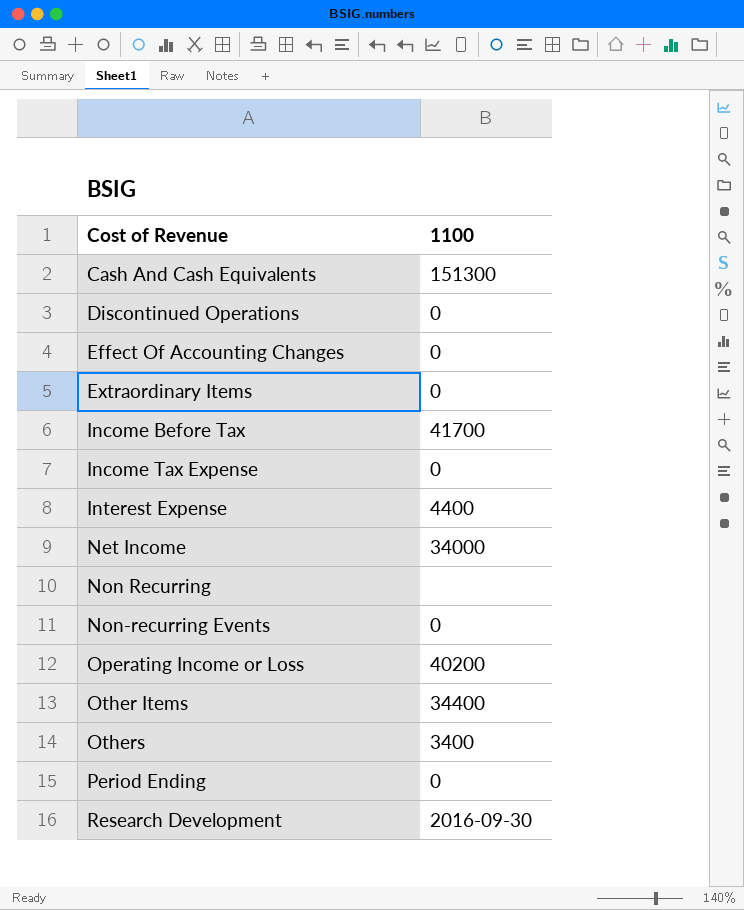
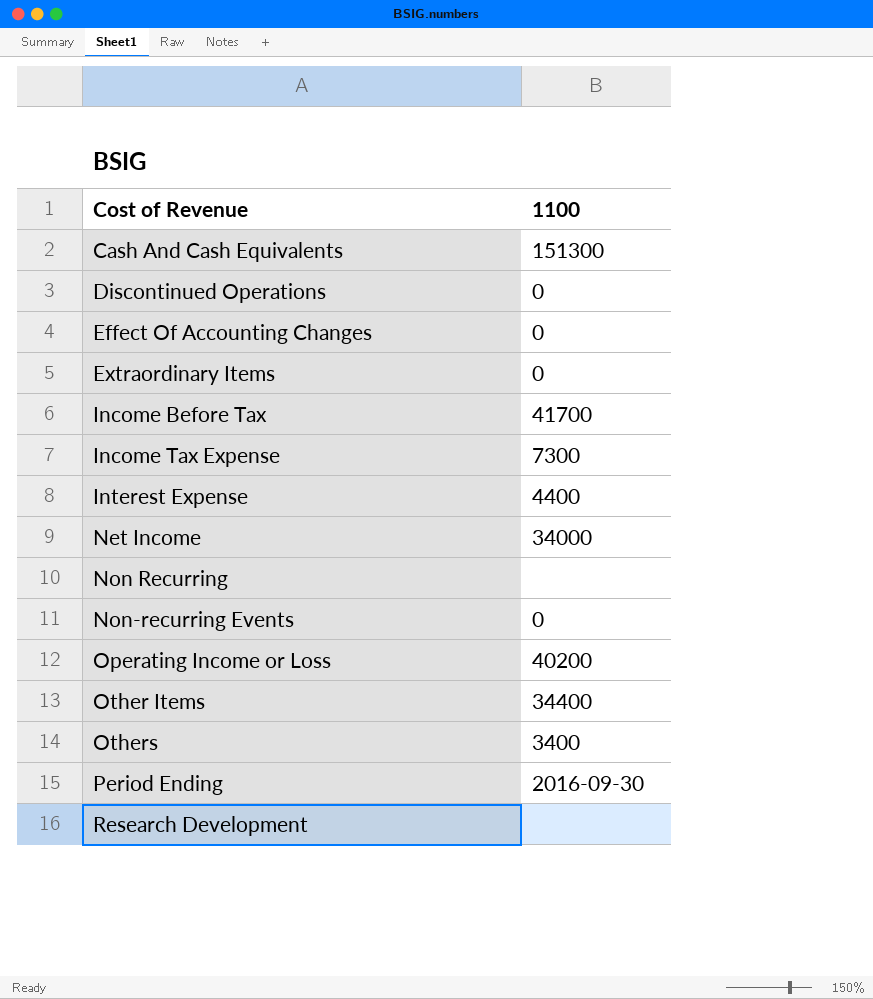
Income Tax Expense | 1100: 0 -> 7300
Period Ending | 1100: 0 -> 2016-09-30
Research Development | 1100: 2016-09-30 -> none

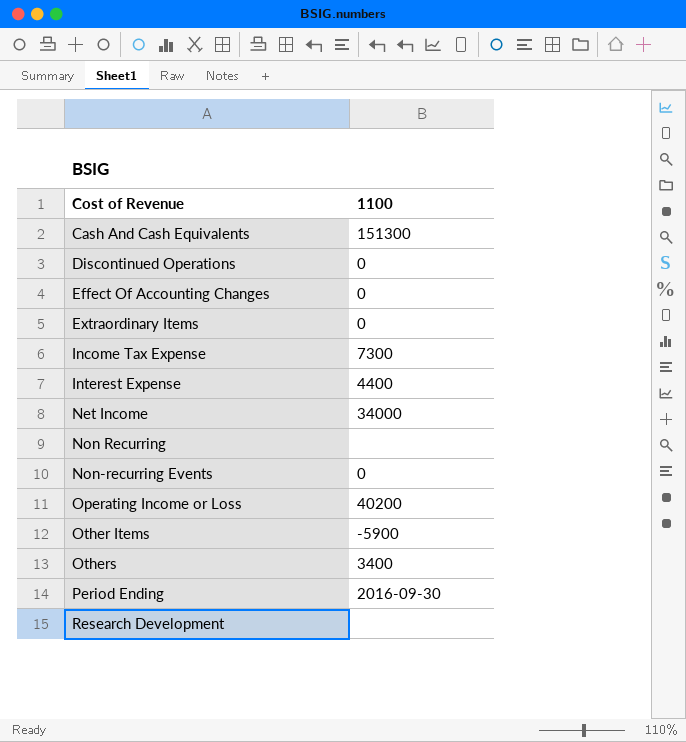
row Income Before Tax: 41700 -> none
Other Items | 1100: 34400 -> -5900

